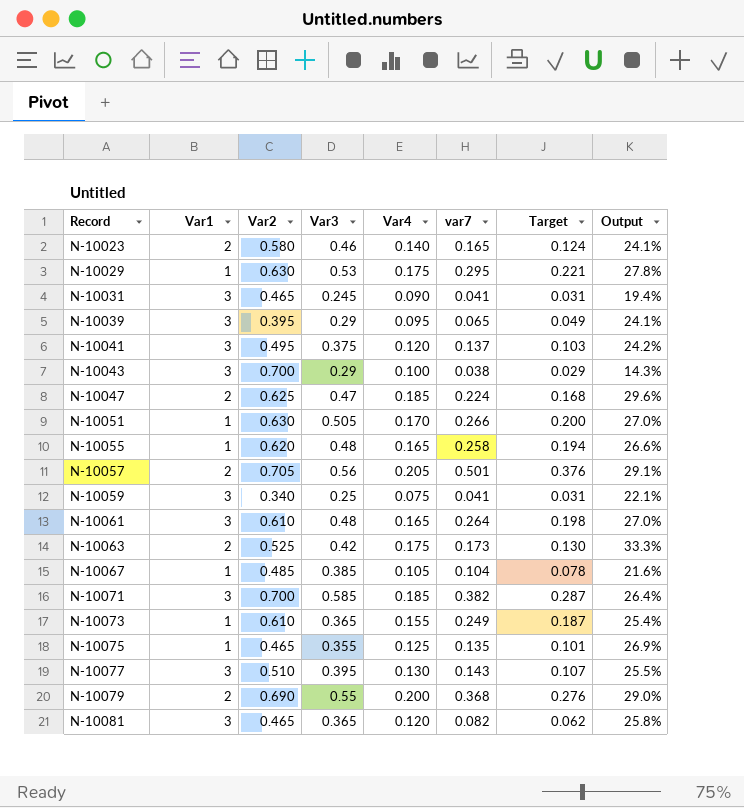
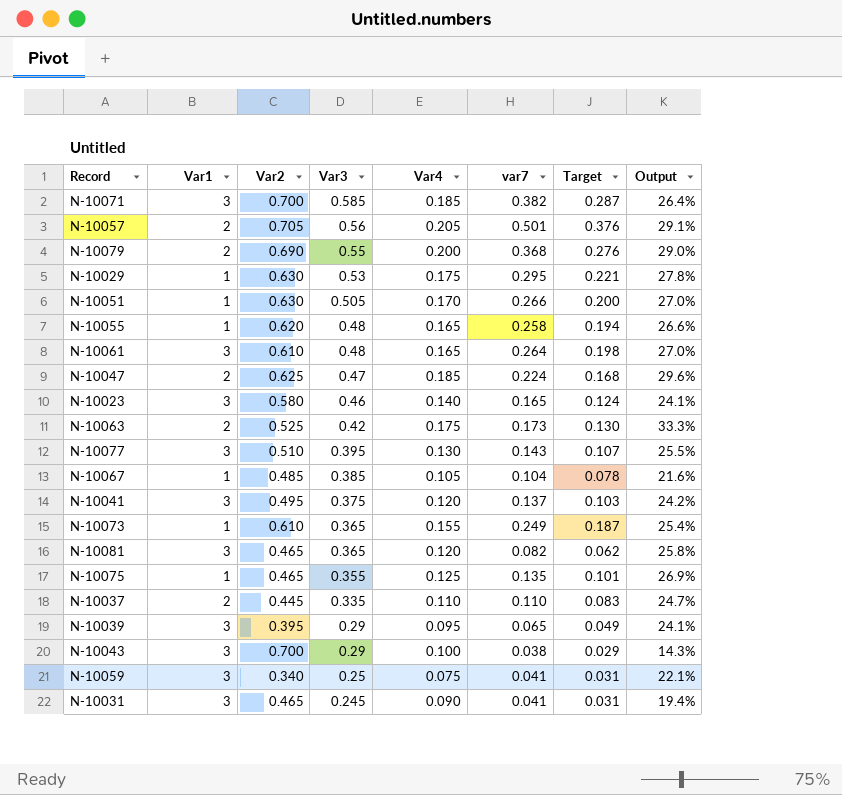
row order: Record ascending -> Var3 descending
N-10023 | Var1: 2 -> 3
row N-10037: none -> 2 | 0.445 | 0.335 | 0.110 | 0.110 | 0.083 | 24.7%

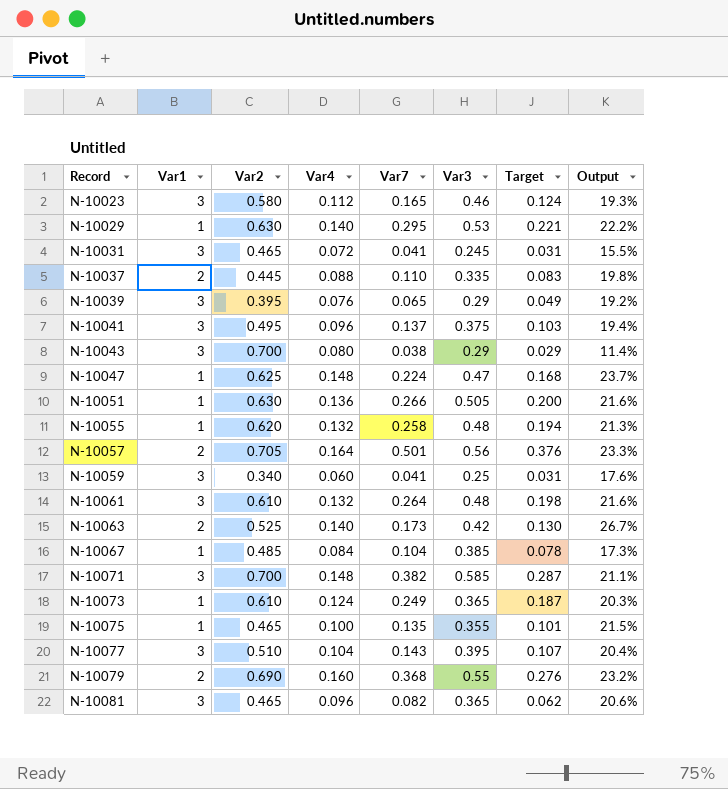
row order: Var3 descending -> Record ascending
column name: var7 -> Var7
column Var3 | position: 4 -> 6
N-10023 | Var4: 0.140 -> 0.112
N-10023 | Output: 24.1% -> 19.3%
N-10029 | Var4: 0.175 -> 0.140
N-10029 | Output: 27.8% -> 22.2%
N-10031 | Var4: 0.090 -> 0.072
N-10031 | Output: 19.4% -> 15.5%
N-10037 | Var4: 0.110 -> 0.088
N-10037 | Output: 24.7% -> 19.8%
N-10039 | Var4: 0.095 -> 0.076
N-10039 | Output: 24.1% -> 19.2%
N-10041 | Var4: 0.120 -> 0.096
N-10041 | Output: 24.2% -> 19.4%
N-10043 | Var4: 0.100 -> 0.080
N-10043 | Output: 14.3% -> 11.4%
N-10047 | Var1: 2 -> 1
N-10047 | Var4: 0.185 -> 0.148
N-10047 | Output: 29.6% -> 23.7%
N-10051 | Var4: 0.170 -> 0.136
N-10051 | Output: 27.0% -> 21.6%
N-10055 | Var4: 0.165 -> 0.132
N-10055 | Output: 26.6% -> 21.3%
N-10057 | Var4: 0.205 -> 0.164
N-10057 | Output: 29.1% -> 23.3%
N-10059 | Var4: 0.075 -> 0.060
N-10059 | Output: 22.1% -> 17.6%
N-10061 | Var4: 0.165 -> 0.132
N-10061 | Output: 27.0% -> 21.6%
N-10063 | Var4: 0.175 -> 0.140
N-10063 | Output: 33.3% -> 26.7%
N-10067 | Var4: 0.105 -> 0.084
N-10067 | Output: 21.6% -> 17.3%
N-10071 | Var4: 0.185 -> 0.148
N-10071 | Output: 26.4% -> 21.1%
N-10073 | Var4: 0.155 -> 0.124
N-10073 | Output: 25.4% -> 20.3%
N-10075 | Var4: 0.125 -> 0.100
N-10075 | Output: 26.9% -> 21.5%
N-10077 | Var4: 0.130 -> 0.104
N-10077 | Output: 25.5% -> 20.4%
N-10079 | Var4: 0.200 -> 0.160
N-10079 | Output: 29.0% -> 23.2%
N-10081 | Var4: 0.120 -> 0.096
N-10081 | Output: 25.8% -> 20.6%

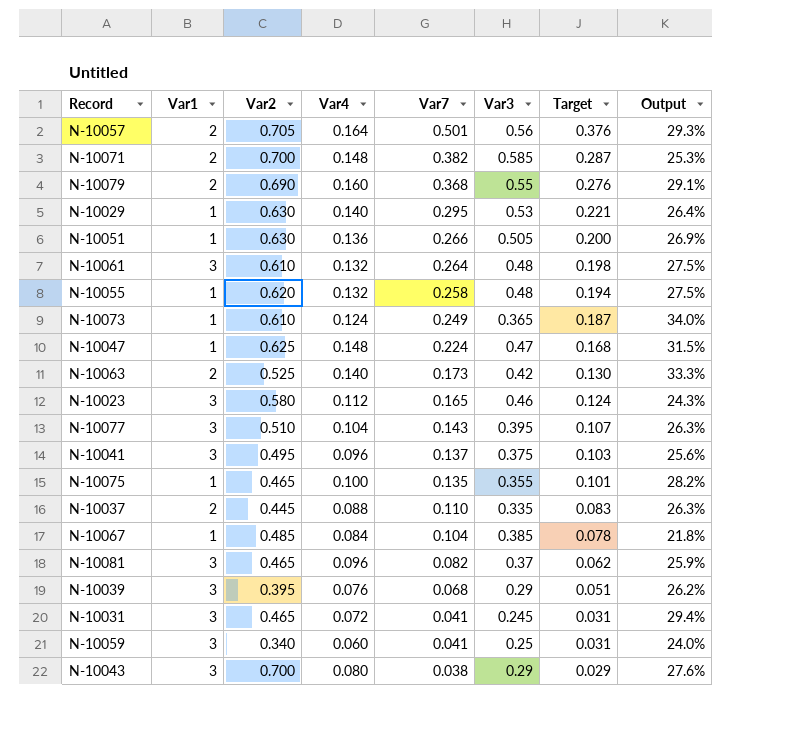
row order: Record ascending -> Var7 descending
column Output | formula: [Var4] / [Var2] -> [Var4] / [Var3]
N-10071 | Var1: 3 -> 2
N-10081 | Var3: 0.365 -> 0.37
N-10039 | Var7: 0.065 -> 0.068
N-10039 | Target: 0.049 -> 0.051

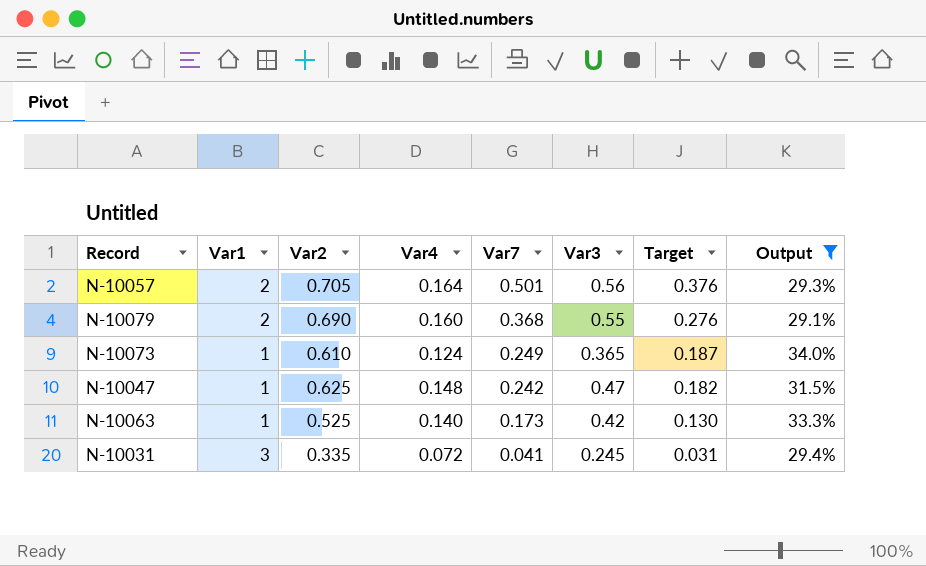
filter: none -> Output >= 29.1%
N-10047 | Var7: 0.224 -> 0.242
N-10047 | Target: 0.168 -> 0.182
N-10063 | Var1: 2 -> 1
N-10031 | Var2: 0.465 -> 0.335

